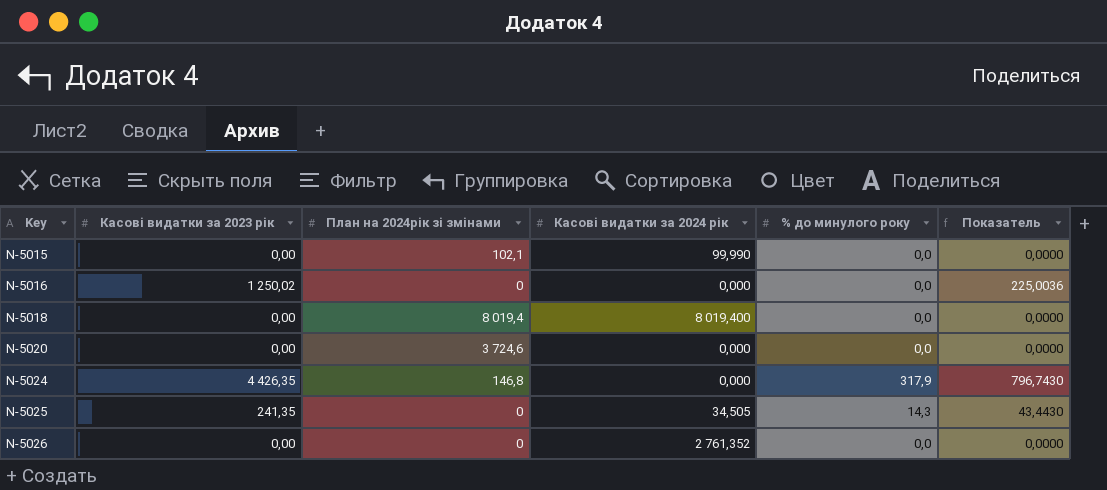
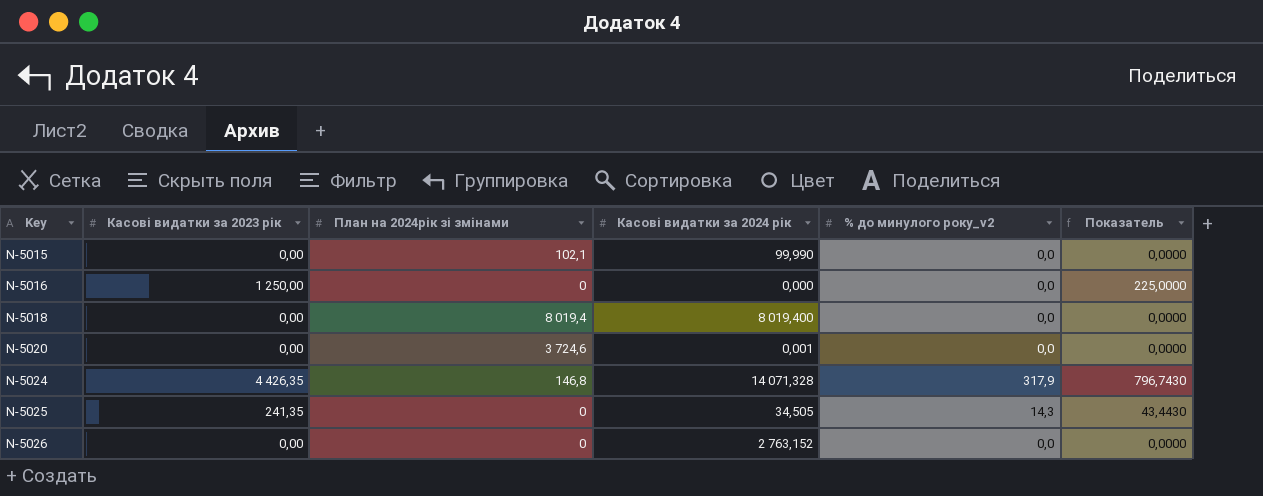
column name: % до минулого року -> % до минулого року_v2
N-5016 | Касові видатки за 2023 рік: 1 250,02 -> 1 250,00
N-5016 | Показатель: 225,0036 -> 225,0000
N-5020 | Касові видатки за 2024 рік: 0,000 -> 0,001
N-5024 | Касові видатки за 2024 рік: 0,000 -> 14 071,328
N-5026 | Касові видатки за 2024 рік: 2 761,352 -> 2 763,152

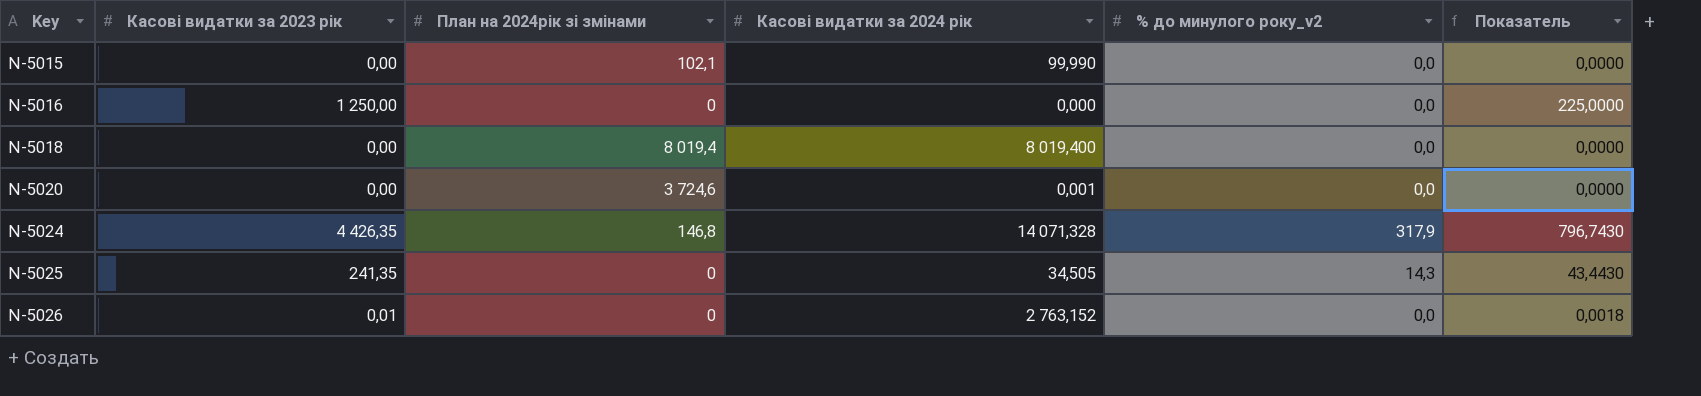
N-5026 | Касові видатки за 2023 рік: 0,00 -> 0,01
N-5026 | Показатель: 0,0000 -> 0,0018

